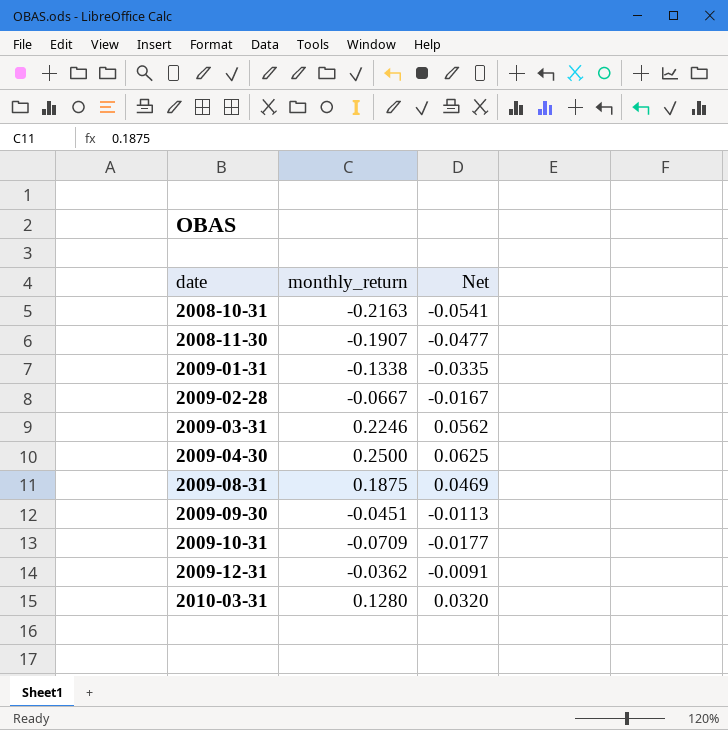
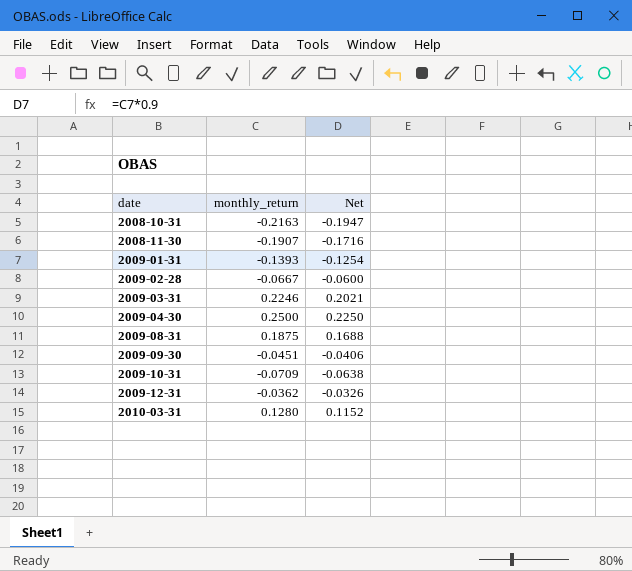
column Net | formula: [monthly_return] * 0.25 -> [monthly_return] * 0.9
2009-01-31 | monthly_return: -0.1338 -> -0.1393

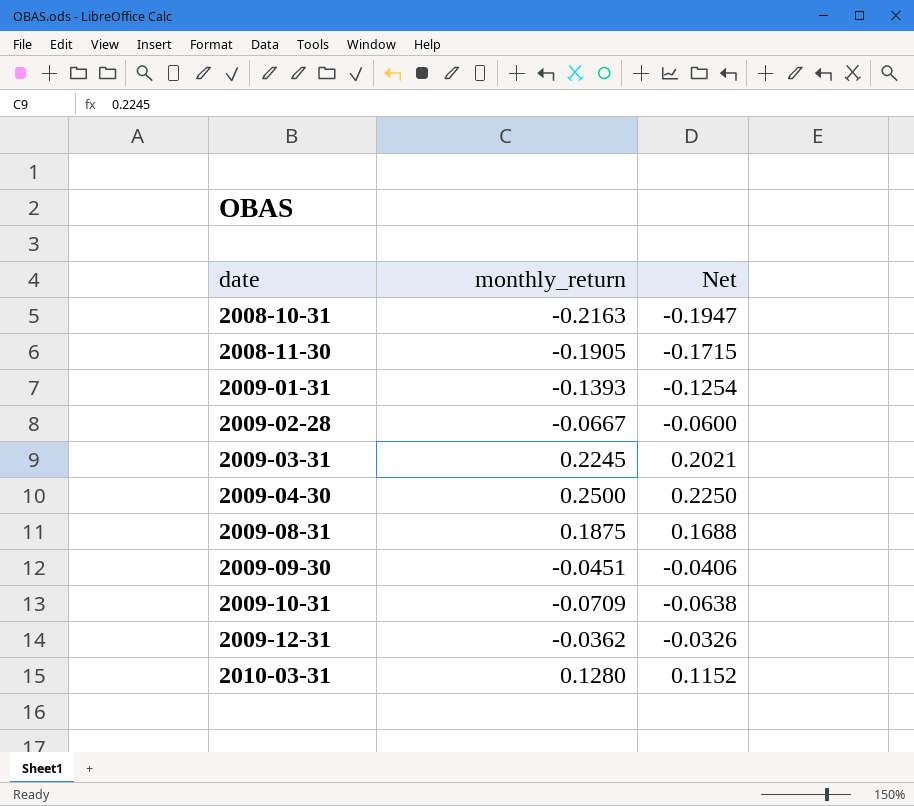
2008-11-30 | monthly_return: -0.1907 -> -0.1905
2008-11-30 | Net: -0.1716 -> -0.1715
2009-03-31 | monthly_return: 0.2246 -> 0.2245

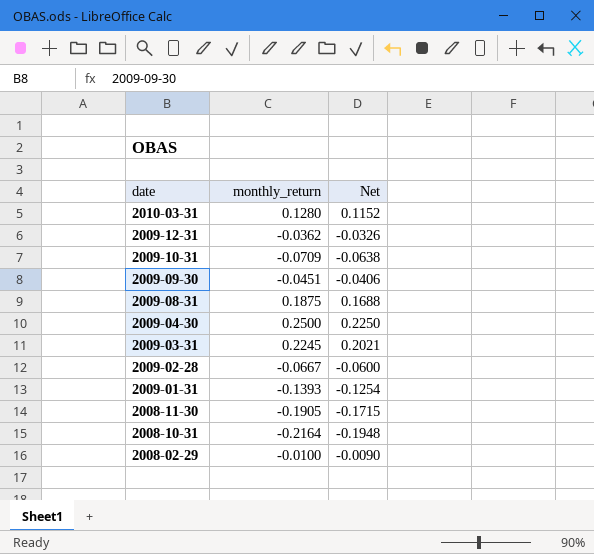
row order: date ascending -> date descending
2008-10-31 | monthly_return: -0.2163 -> -0.2164
2008-10-31 | Net: -0.1947 -> -0.1948
row 2008-02-29: none -> -0.0100 | -0.0090

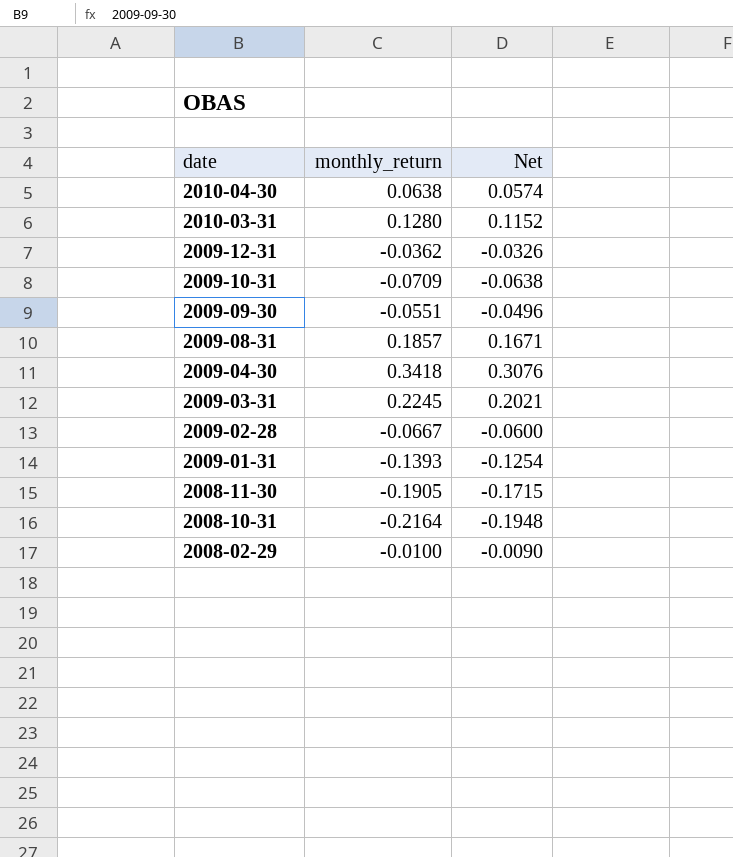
row 2010-04-30: none -> 0.0638 | 0.0574
2009-09-30 | monthly_return: -0.0451 -> -0.0551
2009-09-30 | Net: -0.0406 -> -0.0496
2009-08-31 | monthly_return: 0.1875 -> 0.1857
2009-08-31 | Net: 0.1688 -> 0.1671
2009-04-30 | monthly_return: 0.2500 -> 0.3418
2009-04-30 | Net: 0.2250 -> 0.3076

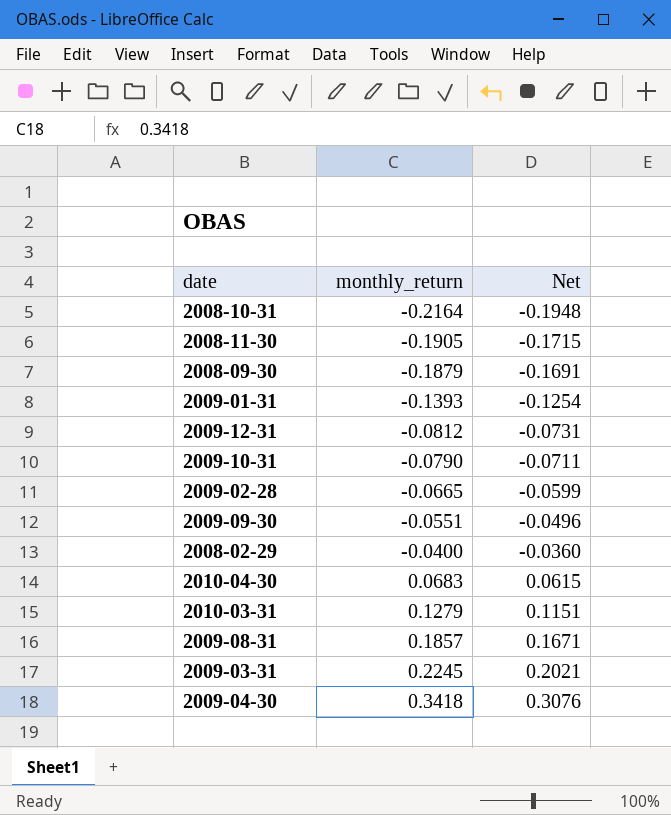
row order: date descending -> monthly_return ascending
row 2008-09-30: none -> -0.1879 | -0.1691
2009-12-31 | monthly_return: -0.0362 -> -0.0812
2009-12-31 | Net: -0.0326 -> -0.0731
2009-10-31 | monthly_return: -0.0709 -> -0.0790
2009-10-31 | Net: -0.0638 -> -0.0711
2009-02-28 | monthly_return: -0.0667 -> -0.0665
2009-02-28 | Net: -0.0600 -> -0.0599
2008-02-29 | monthly_return: -0.0100 -> -0.0400
2008-02-29 | Net: -0.0090 -> -0.0360
2010-04-30 | monthly_return: 0.0638 -> 0.0683
2010-04-30 | Net: 0.0574 -> 0.0615
2010-03-31 | monthly_return: 0.1280 -> 0.1279
2010-03-31 | Net: 0.1152 -> 0.1151

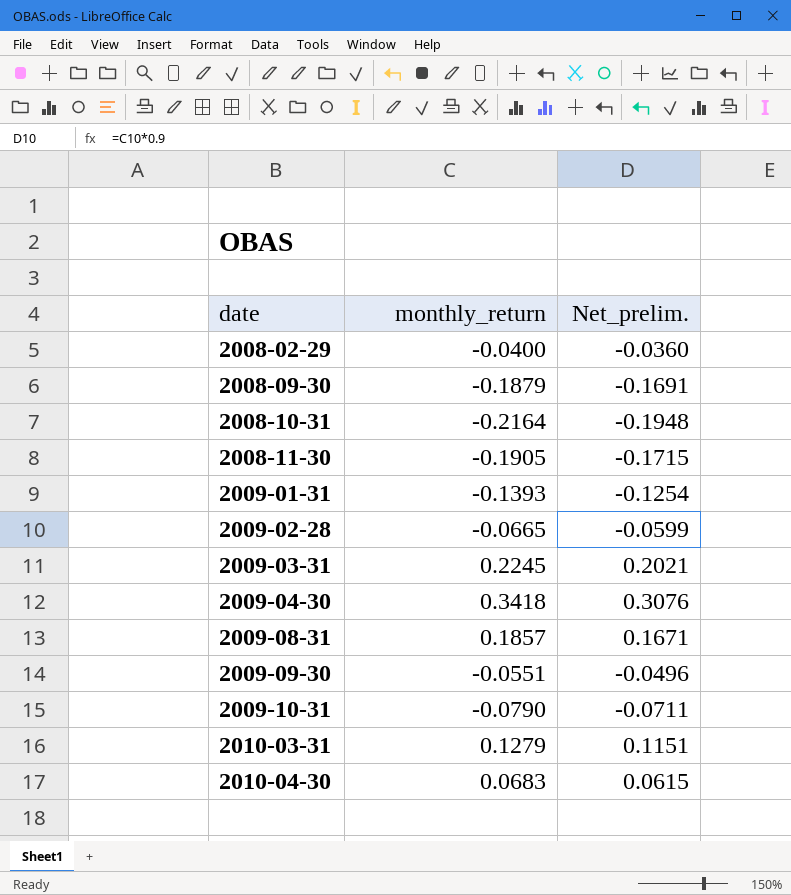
row order: monthly_return ascending -> date ascending
column name: Net -> Net_prelim.
row 2009-12-31: -0.0812 | -0.0731 -> none

